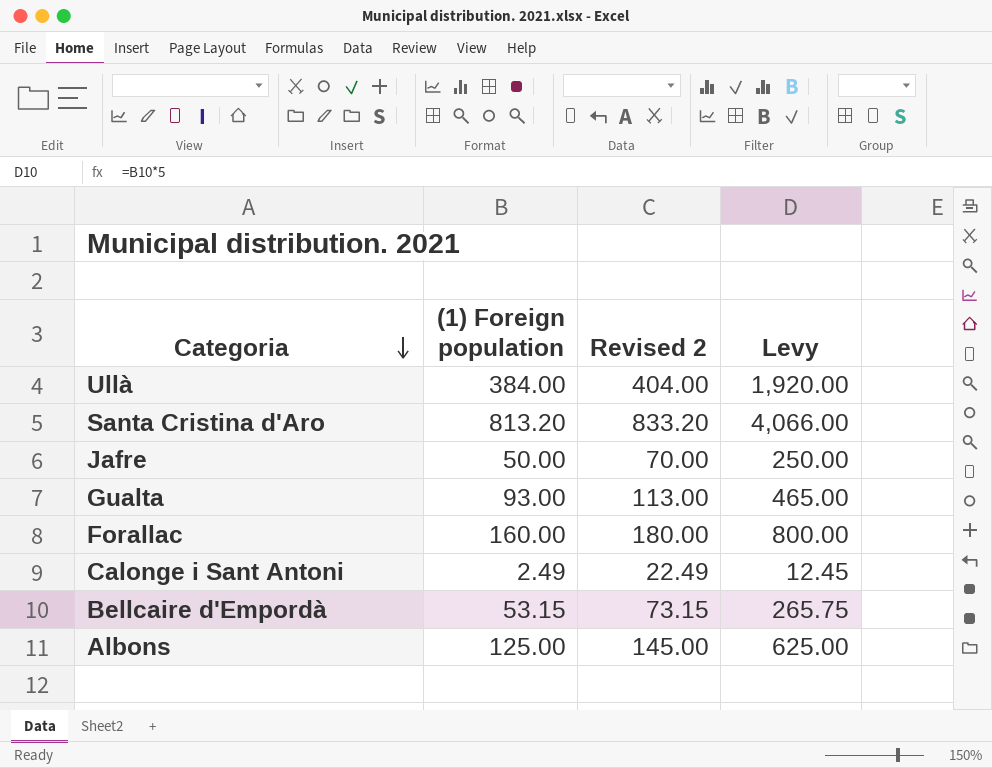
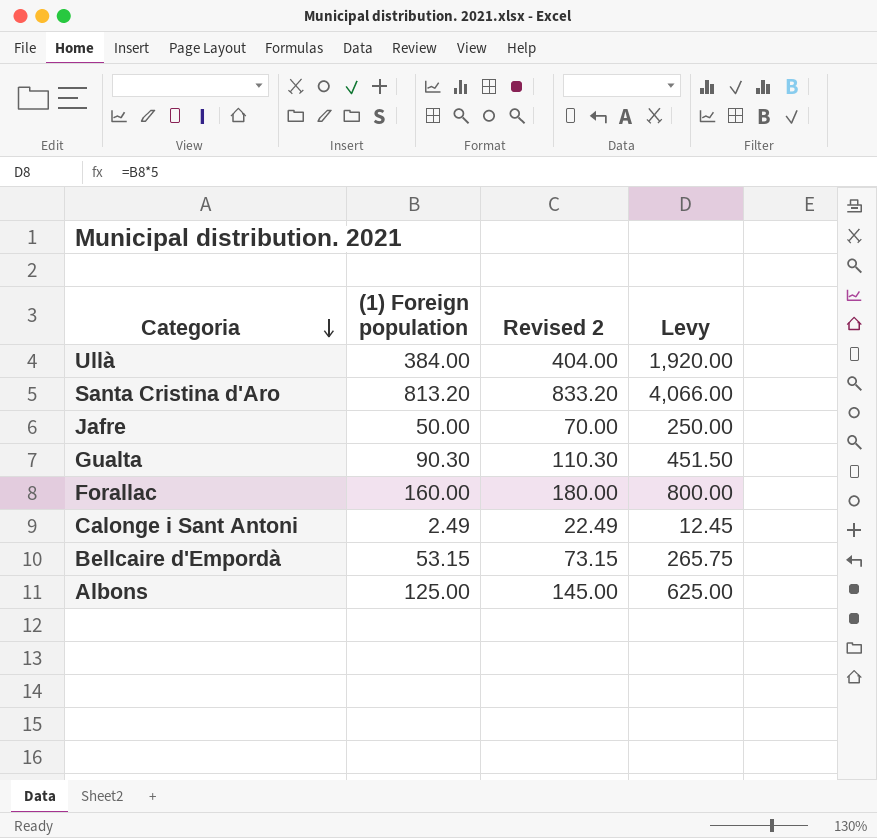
Gualta | (1) Foreign population: 93.00 -> 90.30
Gualta | Revised 2: 113.00 -> 110.30
Gualta | Levy: 465.00 -> 451.50

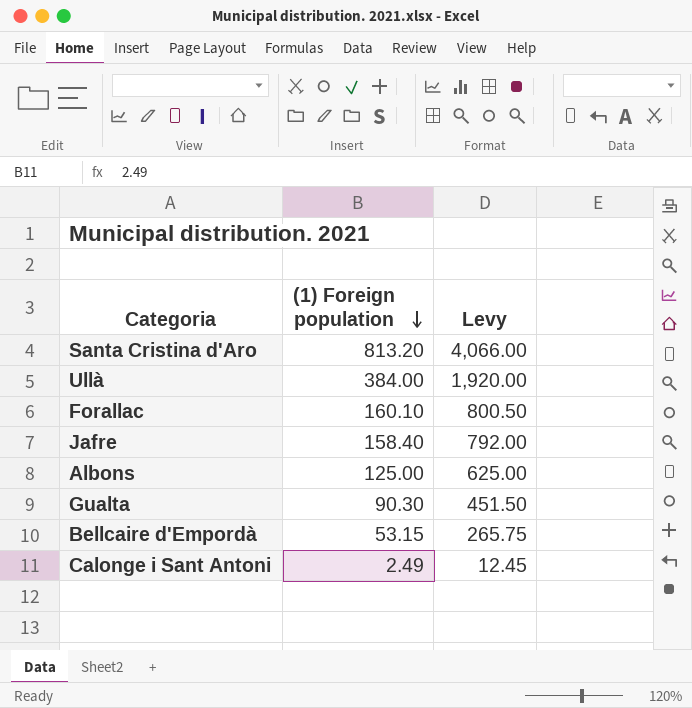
row order: Categoria descending -> (1) Foreign population descending
column Revised 2 | formula: [(1) Foreign population] + 20 -> none
Forallac | (1) Foreign population: 160.00 -> 160.10
Forallac | Levy: 800.00 -> 800.50
Jafre | (1) Foreign population: 50.00 -> 158.40
Jafre | Levy: 250.00 -> 792.00

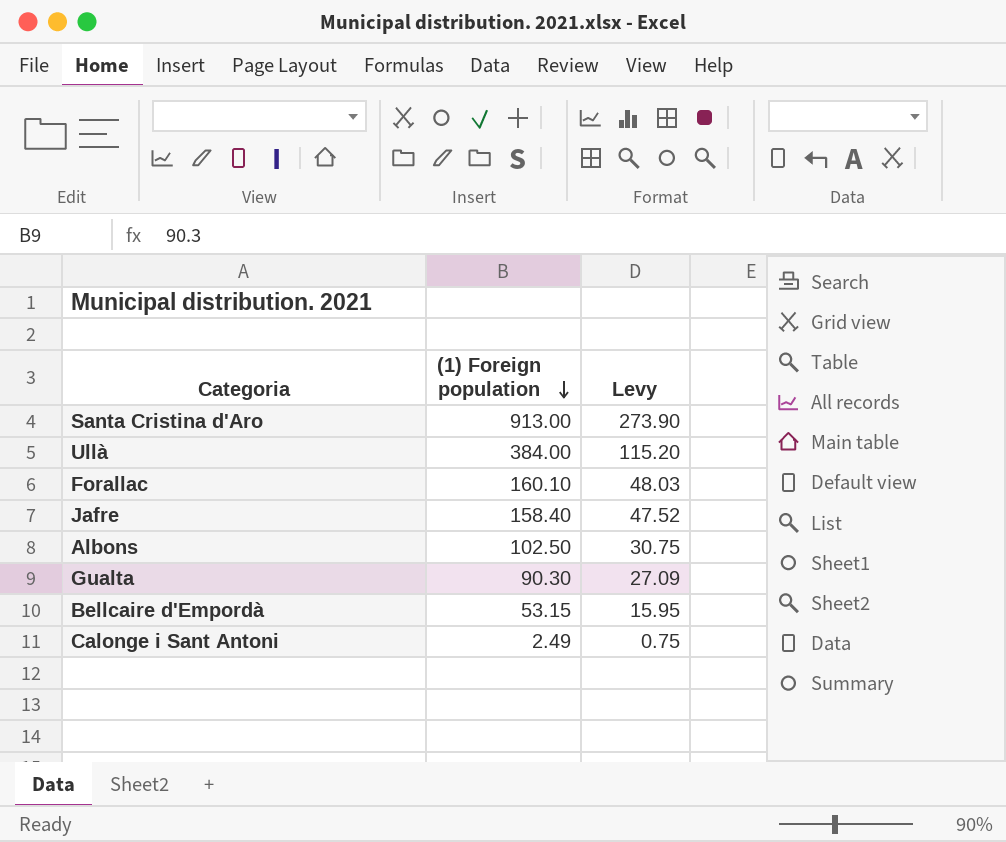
column Levy | formula: [(1) Foreign population] * 5 -> [(1) Foreign population] * 0.3
Santa Cristina d'Aro | (1) Foreign population: 813.20 -> 913.00
Albons | (1) Foreign population: 125.00 -> 102.50

